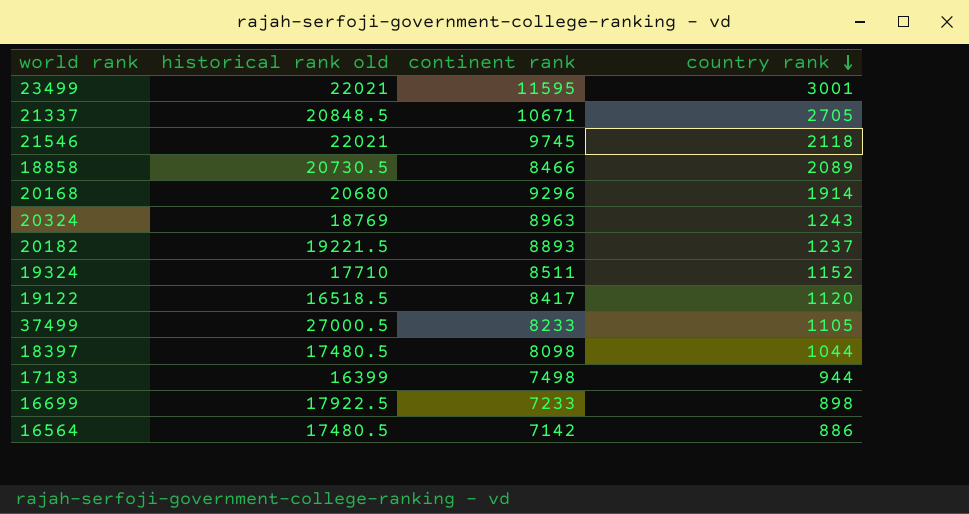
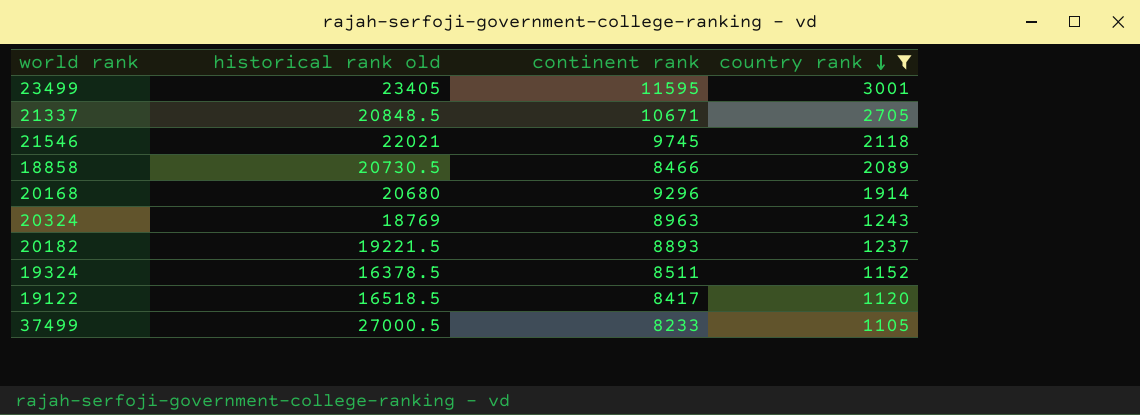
filter: none -> country rank >= 1105
23499 | historical rank old: 22021 -> 23405
19324 | historical rank old: 17710 -> 16378.5

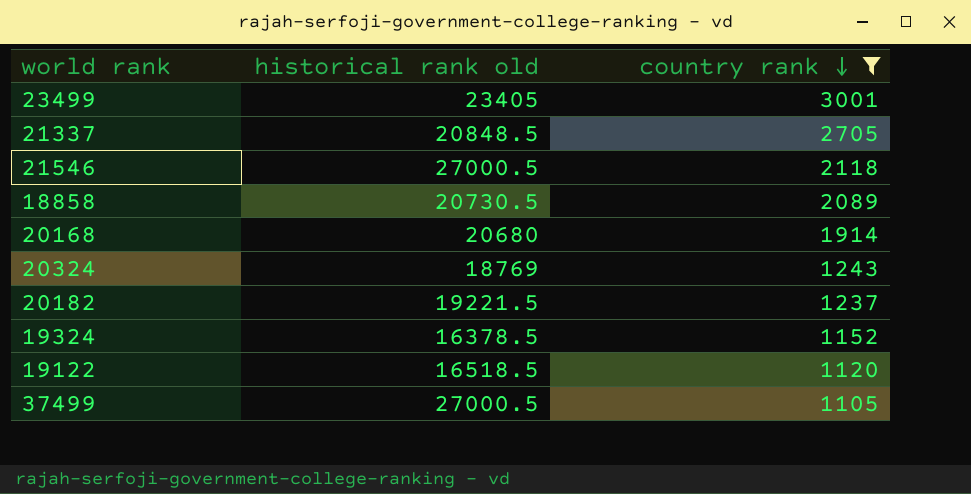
column continent rank | position: 3 -> none
21546 | historical rank old: 22021 -> 27000.5

